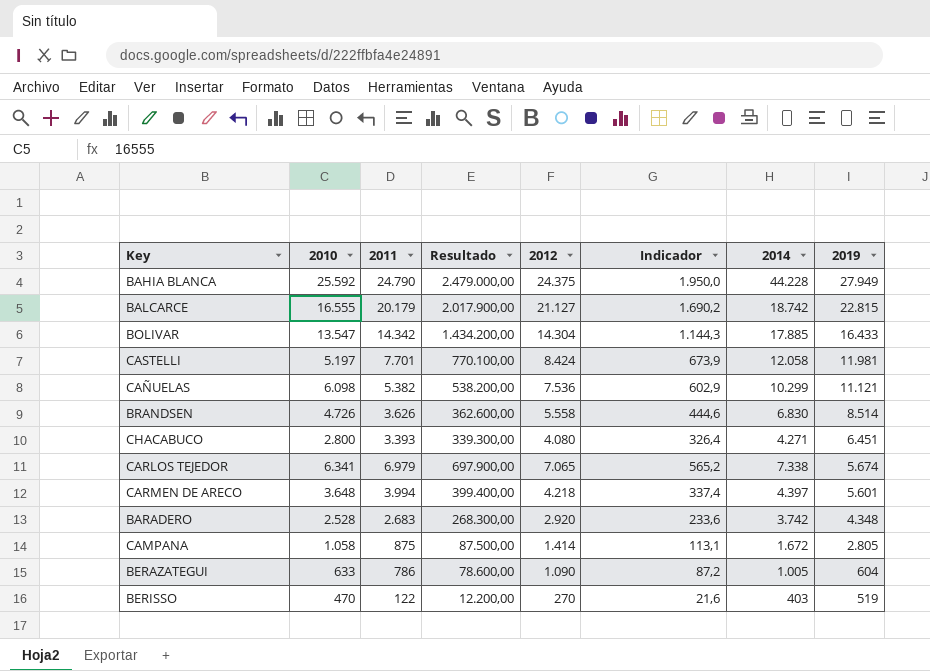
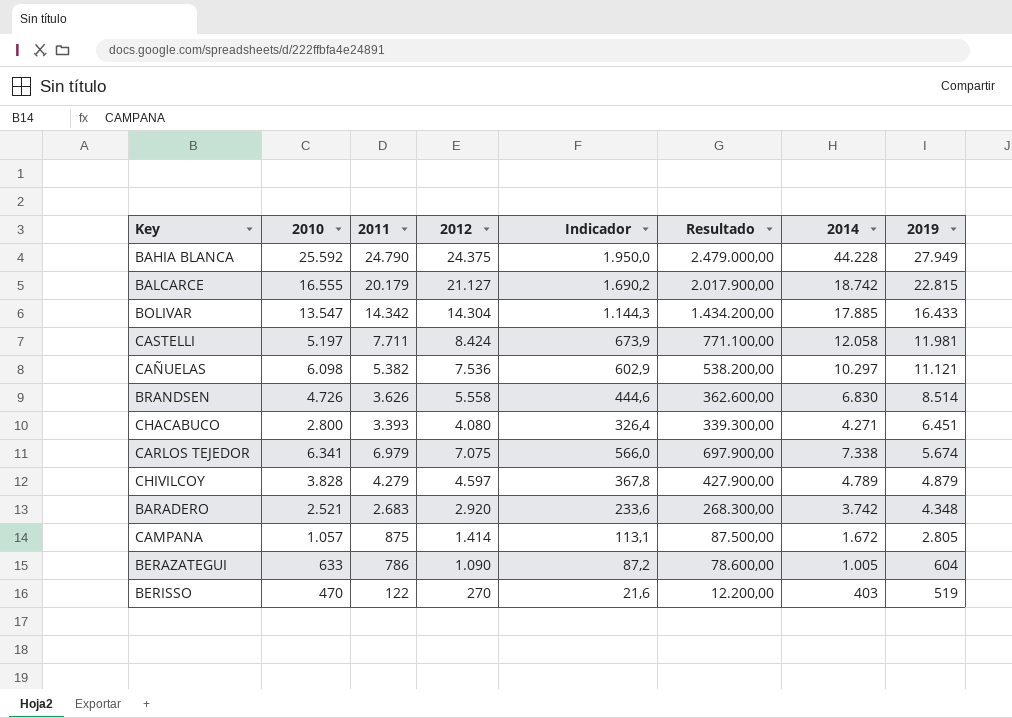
column Resultado | position: 4 -> 6
row CARMEN DE ARECO: 3.648 | 3.994 | 399.400,00 | 4.218 | 337,4 | 4.397 | 5.601 -> none
CASTELLI | 2011: 7.701 -> 7.711
CASTELLI | Resultado: 770.100,00 -> 771.100,00
CAÑUELAS | 2014: 10.299 -> 10.297
CARLOS TEJEDOR | 2012: 7.065 -> 7.075
CARLOS TEJEDOR | Indicador: 565,2 -> 566,0
row CHIVILCOY: none -> 3.828 | 4.279 | 4.597 | 367,8 | 427.900,00 | 4.789 | 4.879
BARADERO | 2010: 2.528 -> 2.521
CAMPANA | 2010: 1.058 -> 1.057

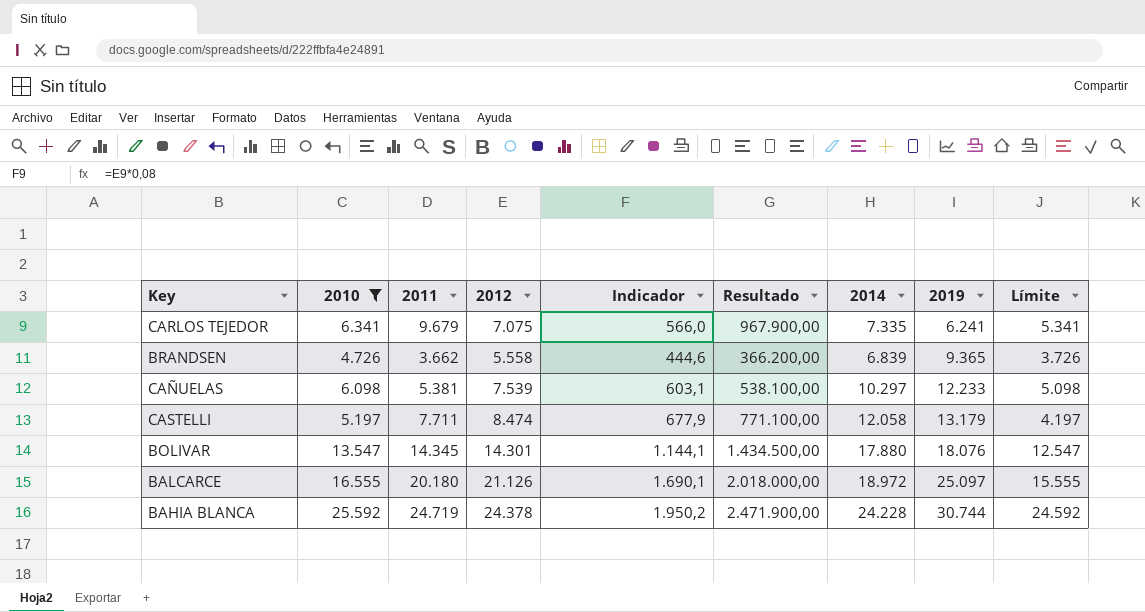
filter: none -> 2010 >= 4.726
row order: 2019 descending -> 2019 ascending
column Límite | formula: none -> [2010] - 1000
CARLOS TEJEDOR | 2011: 6.979 -> 9.679
CARLOS TEJEDOR | Resultado: 697.900,00 -> 967.900,00
CARLOS TEJEDOR | 2014: 7.338 -> 7.335
CARLOS TEJEDOR | 2019: 5.674 -> 6.241
BRANDSEN | 2011: 3.626 -> 3.662
BRANDSEN | Resultado: 362.600,00 -> 366.200,00
BRANDSEN | 2014: 6.830 -> 6.839
BRANDSEN | 2019: 8.514 -> 9.365
CAÑUELAS | 2011: 5.382 -> 5.381
CAÑUELAS | 2012: 7.536 -> 7.539
CAÑUELAS | Indicador: 602,9 -> 603,1
CAÑUELAS | Resultado: 538.200,00 -> 538.100,00
CAÑUELAS | 2019: 11.121 -> 12.233
CASTELLI | 2012: 8.424 -> 8.474
CASTELLI | Indicador: 673,9 -> 677,9
CASTELLI | 2019: 11.981 -> 13.179
BOLIVAR | 2011: 14.342 -> 14.345
BOLIVAR | 2012: 14.304 -> 14.301
BOLIVAR | Indicador: 1.144,3 -> 1.144,1
BOLIVAR | Resultado: 1.434.200,00 -> 1.434.500,00
BOLIVAR | 2014: 17.885 -> 17.880
BOLIVAR | 2019: 16.433 -> 18.076
BALCARCE | 2011: 20.179 -> 20.180
BALCARCE | 2012: 21.127 -> 21.126
BALCARCE | Indicador: 1.690,2 -> 1.690,1
BALCARCE | Resultado: 2.017.900,00 -> 2.018.000,00
BALCARCE | 2014: 18.742 -> 18.972
BALCARCE | 2019: 22.815 -> 25.097
BAHIA BLANCA | 2011: 24.790 -> 24.719
BAHIA BLANCA | 2012: 24.375 -> 24.378
BAHIA BLANCA | Indicador: 1.950,0 -> 1.950,2
BAHIA BLANCA | Resultado: 2.479.000,00 -> 2.471.900,00
BAHIA BLANCA | 2014: 44.228 -> 24.228
BAHIA BLANCA | 2019: 27.949 -> 30.744

